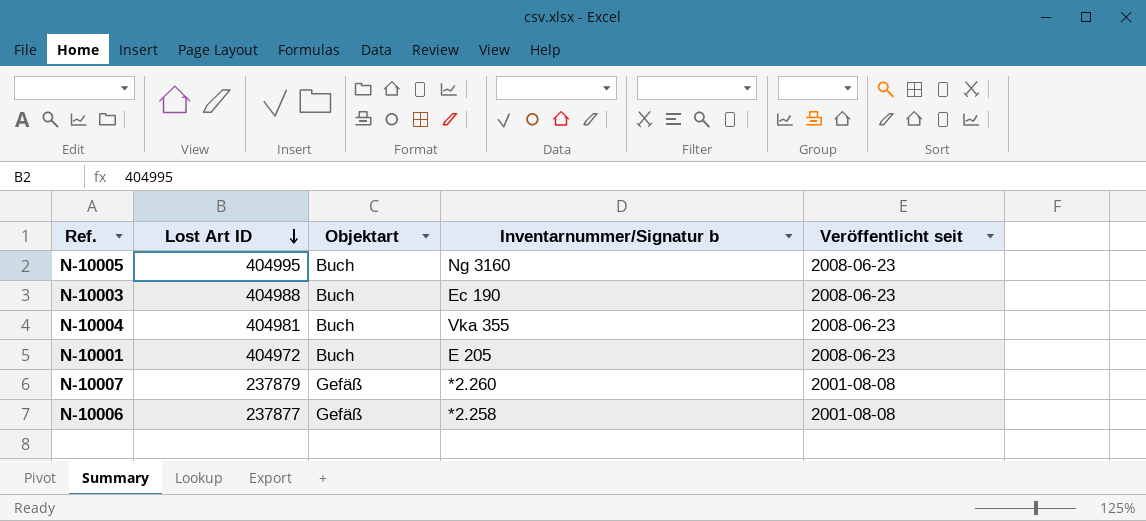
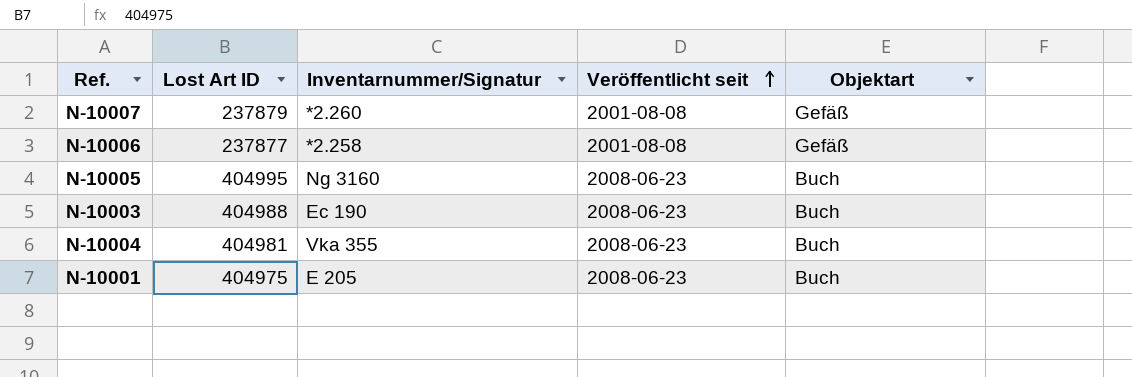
row order: Lost Art ID descending -> Veröffentlicht seit ascending
column name: Inventarnummer/Signatur b -> Inventarnummer/Signatur
column Objektart | position: 3 -> 5
N-10001 | Lost Art ID: 404972 -> 404975

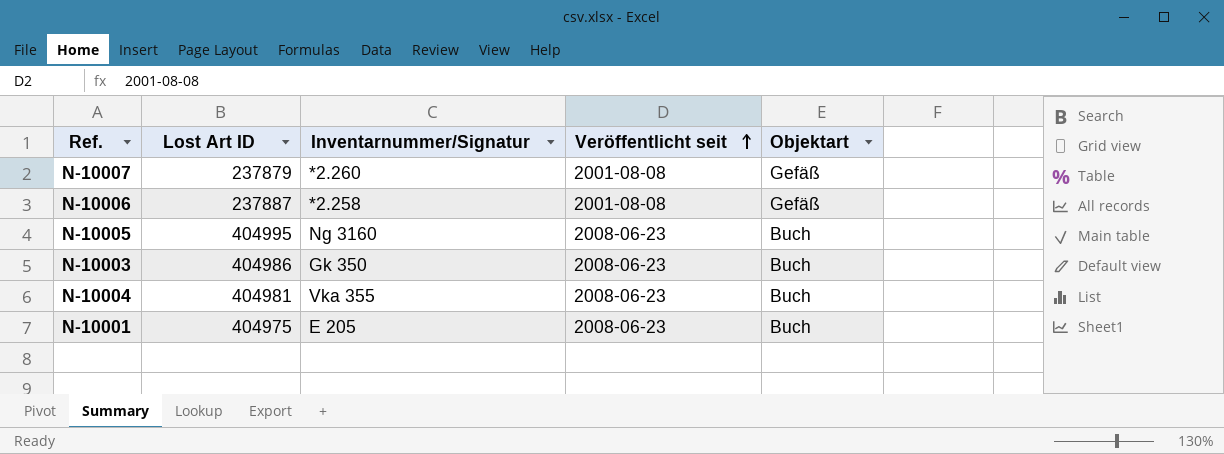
N-10006 | Lost Art ID: 237877 -> 237887
N-10003 | Lost Art ID: 404988 -> 404986
N-10003 | Inventarnummer/Signatur: Ec 190 -> Gk 350

